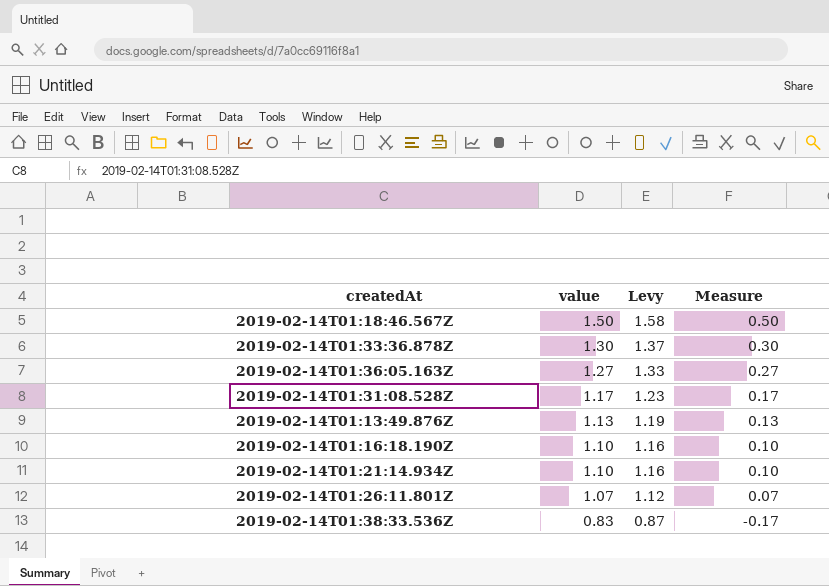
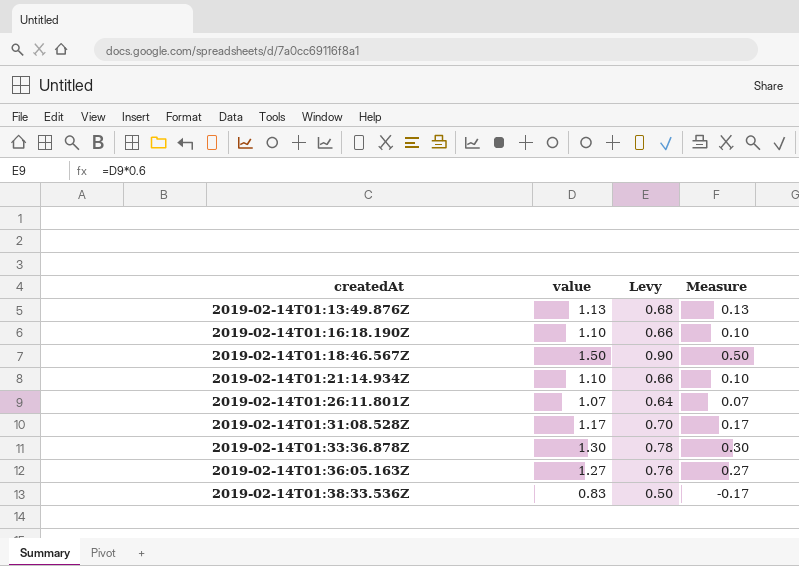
row order: value descending -> createdAt ascending
column Levy | formula: [value] * 1.05 -> [value] * 0.6

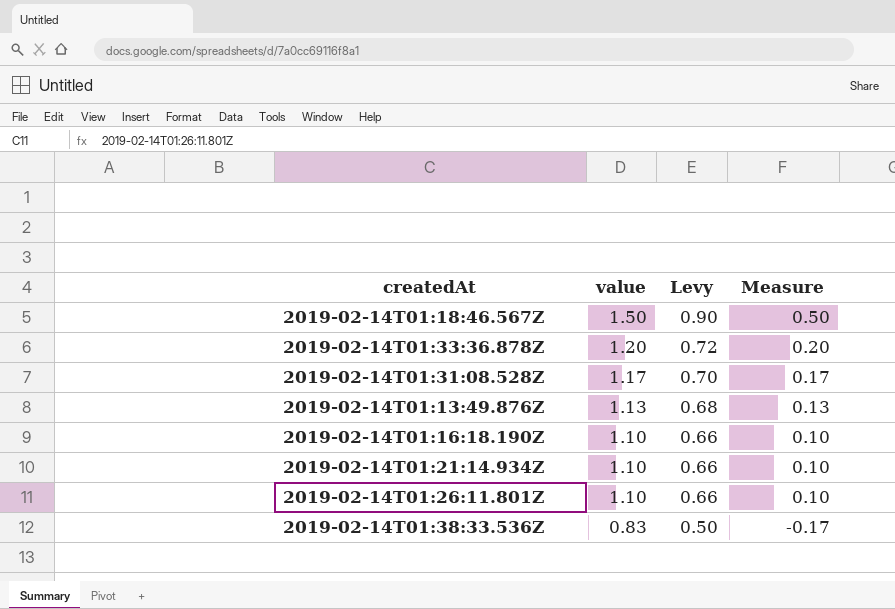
row order: createdAt ascending -> value descending
row 2019-02-14T01:36:05.163Z: 1.27 | 0.76 | 0.27 -> none
2019-02-14T01:33:36.878Z | value: 1.30 -> 1.20
2019-02-14T01:33:36.878Z | Levy: 0.78 -> 0.72
2019-02-14T01:33:36.878Z | Measure: 0.30 -> 0.20
2019-02-14T01:26:11.801Z | value: 1.07 -> 1.10
2019-02-14T01:26:11.801Z | Levy: 0.64 -> 0.66
2019-02-14T01:26:11.801Z | Measure: 0.07 -> 0.10

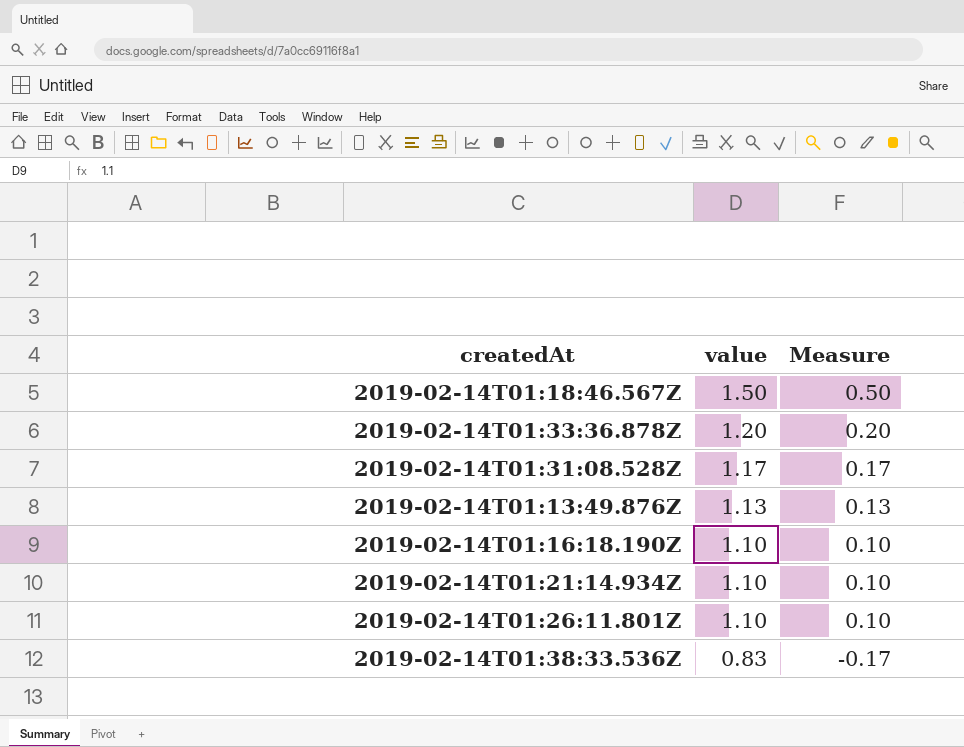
column Levy | formula: [value] * 0.6 -> none

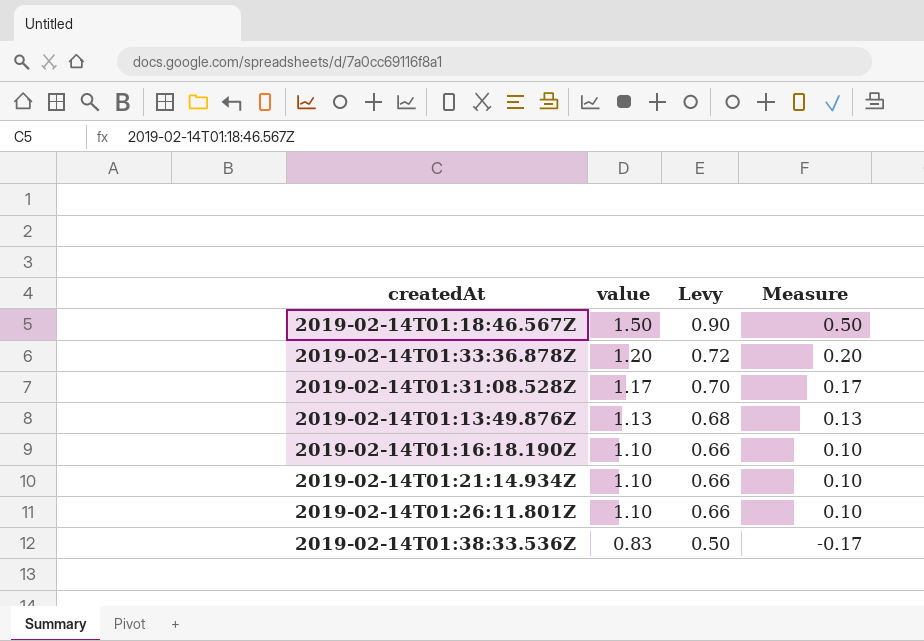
column Levy | formula: none -> [value] * 0.6

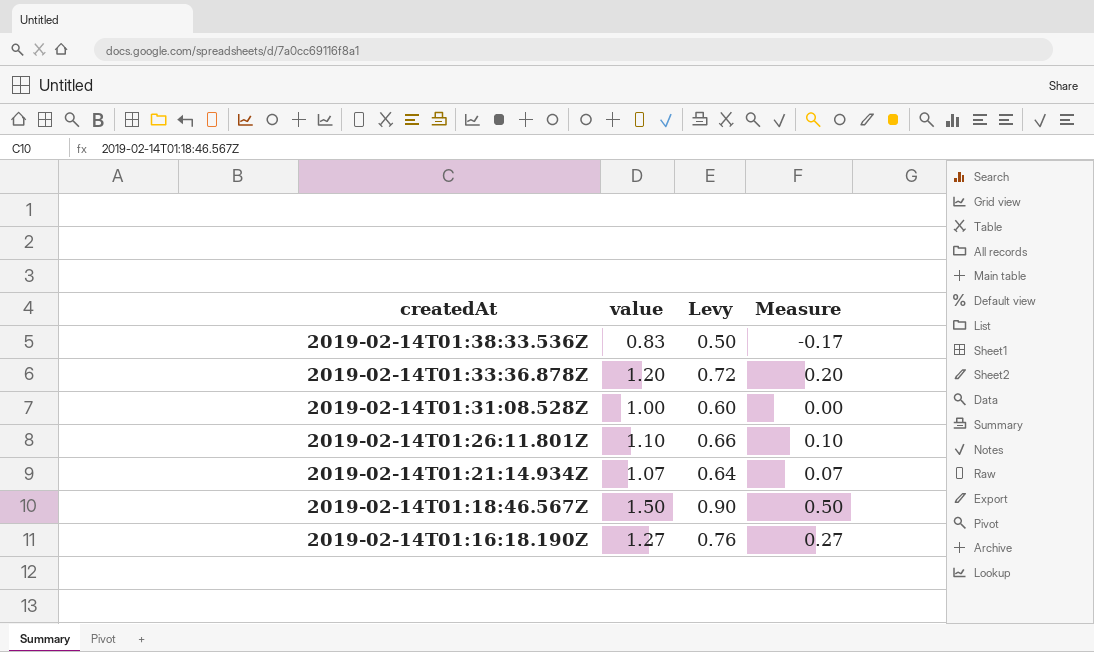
row order: value descending -> createdAt descending
row 2019-02-14T01:13:49.876Z: 1.13 | 0.68 | 0.13 -> none
2019-02-14T01:31:08.528Z | value: 1.17 -> 1.00
2019-02-14T01:31:08.528Z | Levy: 0.70 -> 0.60
2019-02-14T01:31:08.528Z | Measure: 0.17 -> 0.00
2019-02-14T01:21:14.934Z | value: 1.10 -> 1.07
2019-02-14T01:21:14.934Z | Levy: 0.66 -> 0.64
2019-02-14T01:21:14.934Z | Measure: 0.10 -> 0.07
2019-02-14T01:16:18.190Z | value: 1.10 -> 1.27
2019-02-14T01:16:18.190Z | Levy: 0.66 -> 0.76
2019-02-14T01:16:18.190Z | Measure: 0.10 -> 0.27

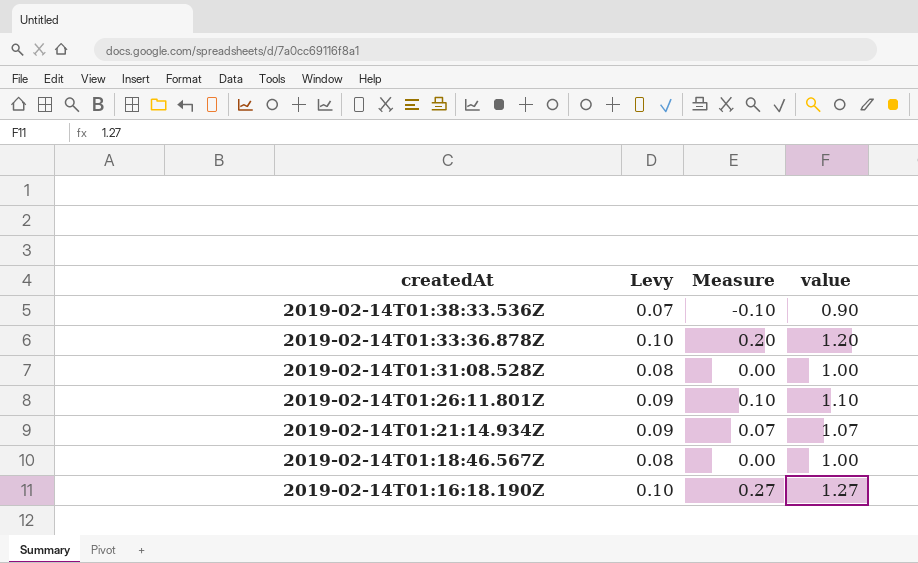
column Levy | formula: [value] * 0.6 -> [value] * 0.08
column value | position: 2 -> 4
2019-02-14T01:38:33.536Z | Measure: -0.17 -> -0.10
2019-02-14T01:38:33.536Z | value: 0.83 -> 0.90
2019-02-14T01:18:46.567Z | Measure: 0.50 -> 0.00
2019-02-14T01:18:46.567Z | value: 1.50 -> 1.00

